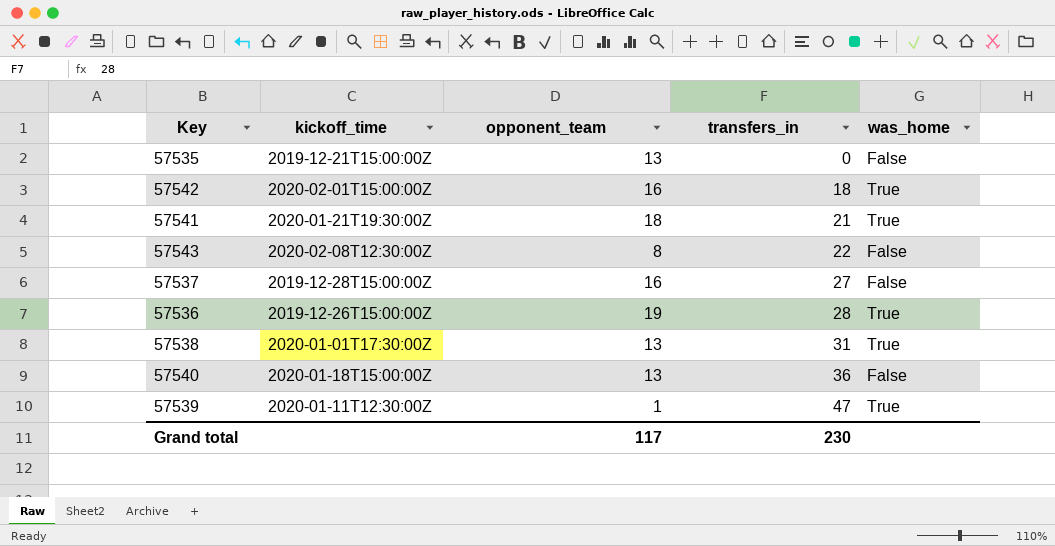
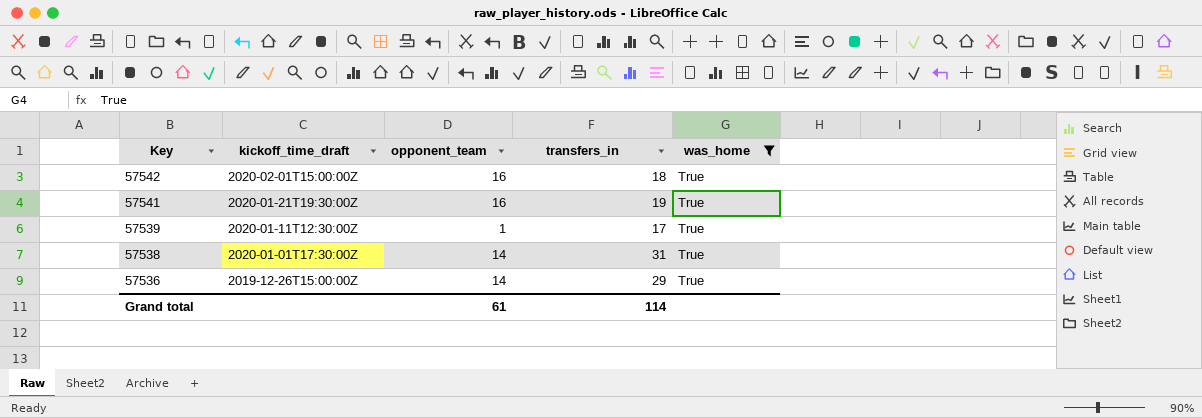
filter: none -> was_home = True
row order: transfers_in ascending -> Key descending
column name: kickoff_time -> kickoff_time_draft
57541 | opponent_team: 18 -> 16
57541 | transfers_in: 21 -> 19
57539 | transfers_in: 47 -> 17
57538 | opponent_team: 13 -> 14
57536 | opponent_team: 19 -> 14
57536 | transfers_in: 28 -> 29
Grand total | opponent_team: 117 -> 61
Grand total | transfers_in: 230 -> 114

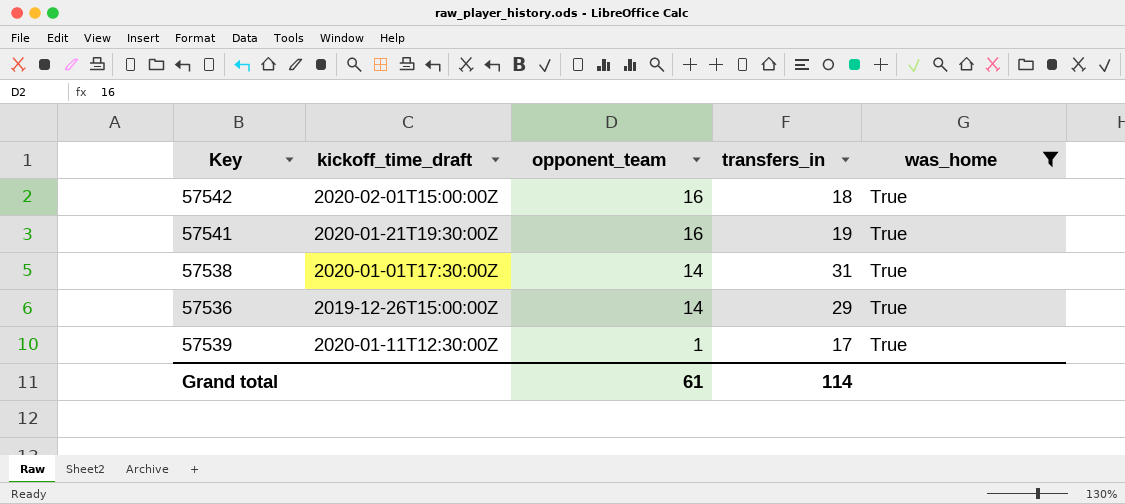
row order: Key descending -> opponent_team descending

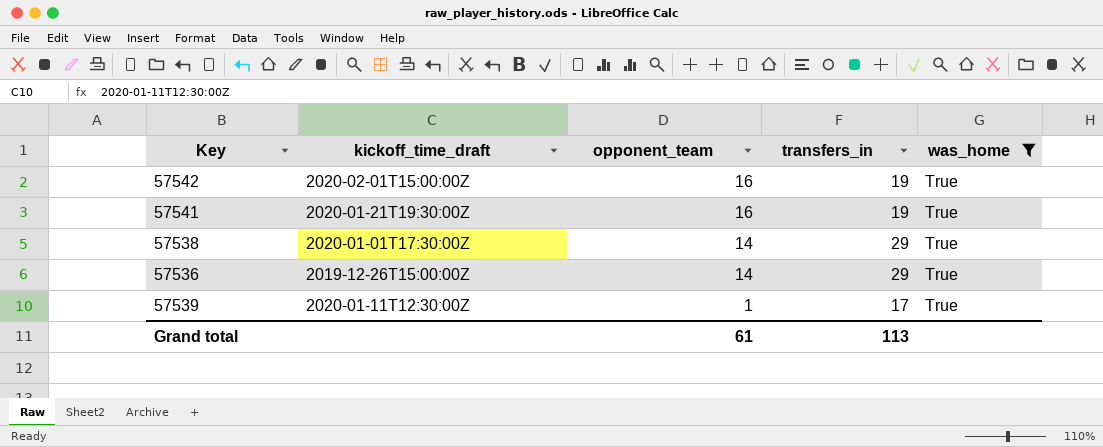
57542 | transfers_in: 18 -> 19
57538 | transfers_in: 31 -> 29
Grand total | transfers_in: 114 -> 113

